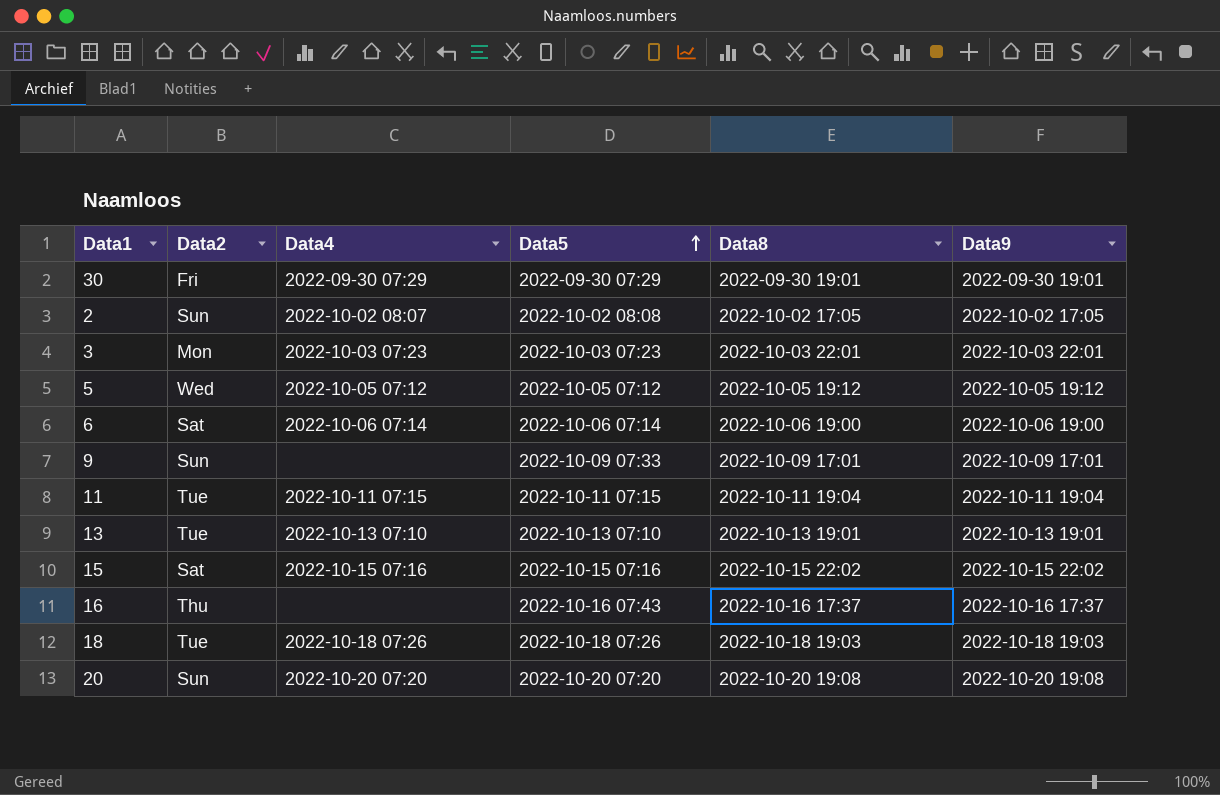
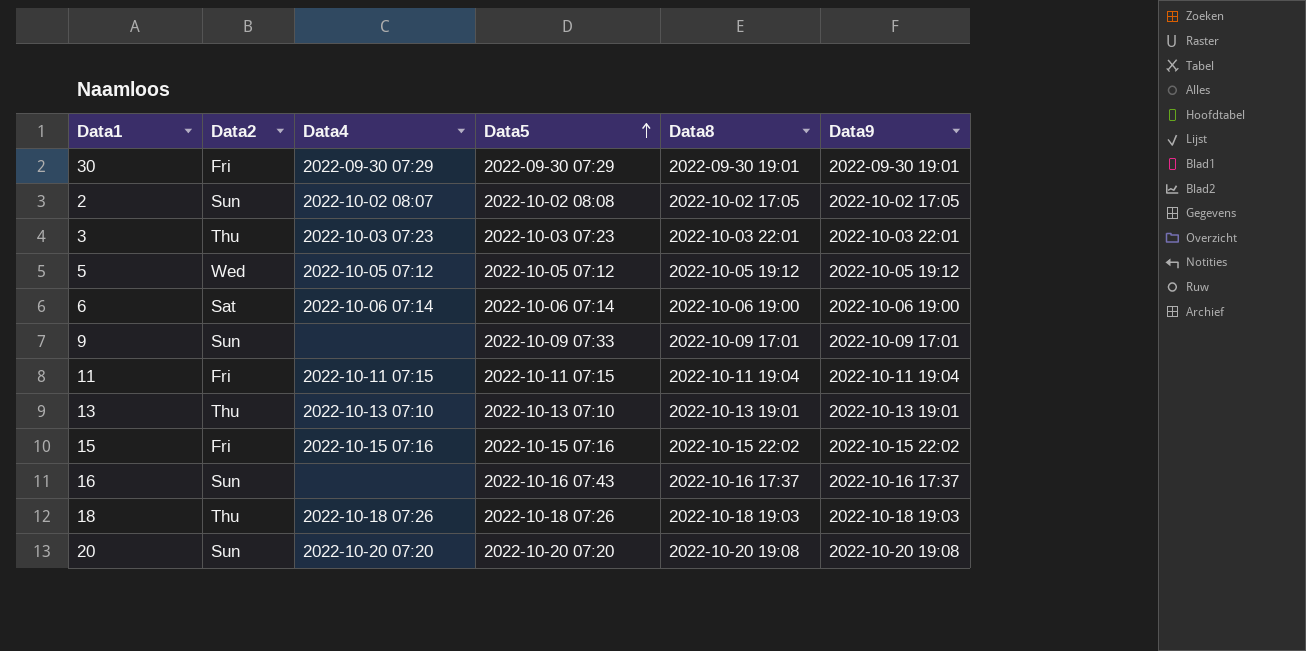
3 | Data2: Mon -> Thu
11 | Data2: Tue -> Fri
13 | Data2: Tue -> Thu
15 | Data2: Sat -> Fri
16 | Data2: Thu -> Sun
18 | Data2: Tue -> Thu

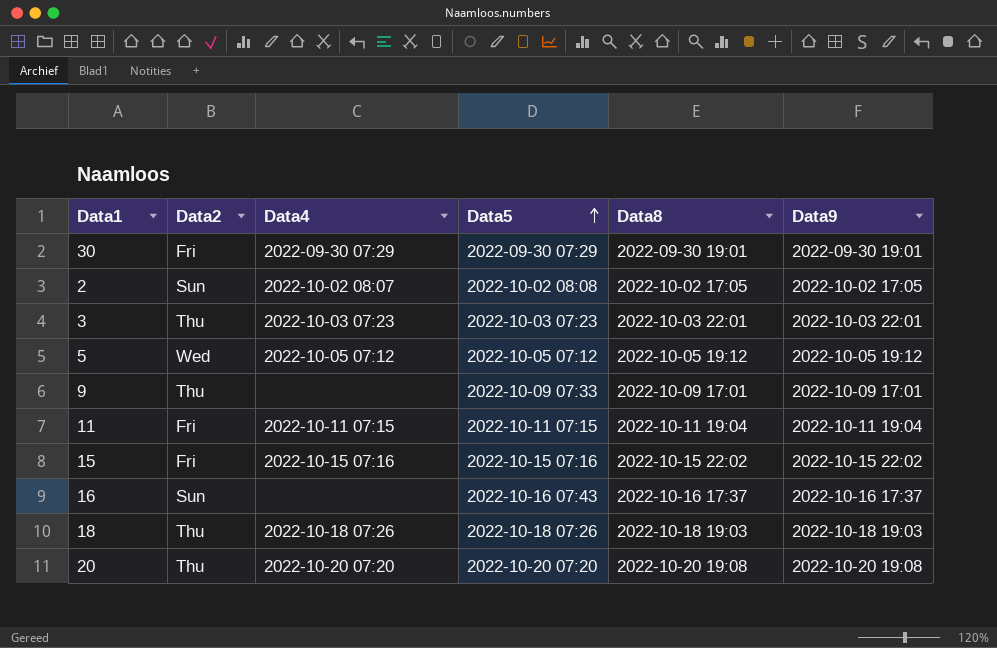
row 6: Sat | 2022-10-06 07:14 | 2022-10-06 07:14 | 2022-10-06 19:00 | 2022-10-06 19:00 -> none
row 13: Thu | 2022-10-13 07:10 | 2022-10-13 07:10 | 2022-10-13 19:01 | 2022-10-13 19:01 -> none
9 | Data2: Sun -> Thu
20 | Data2: Sun -> Thu

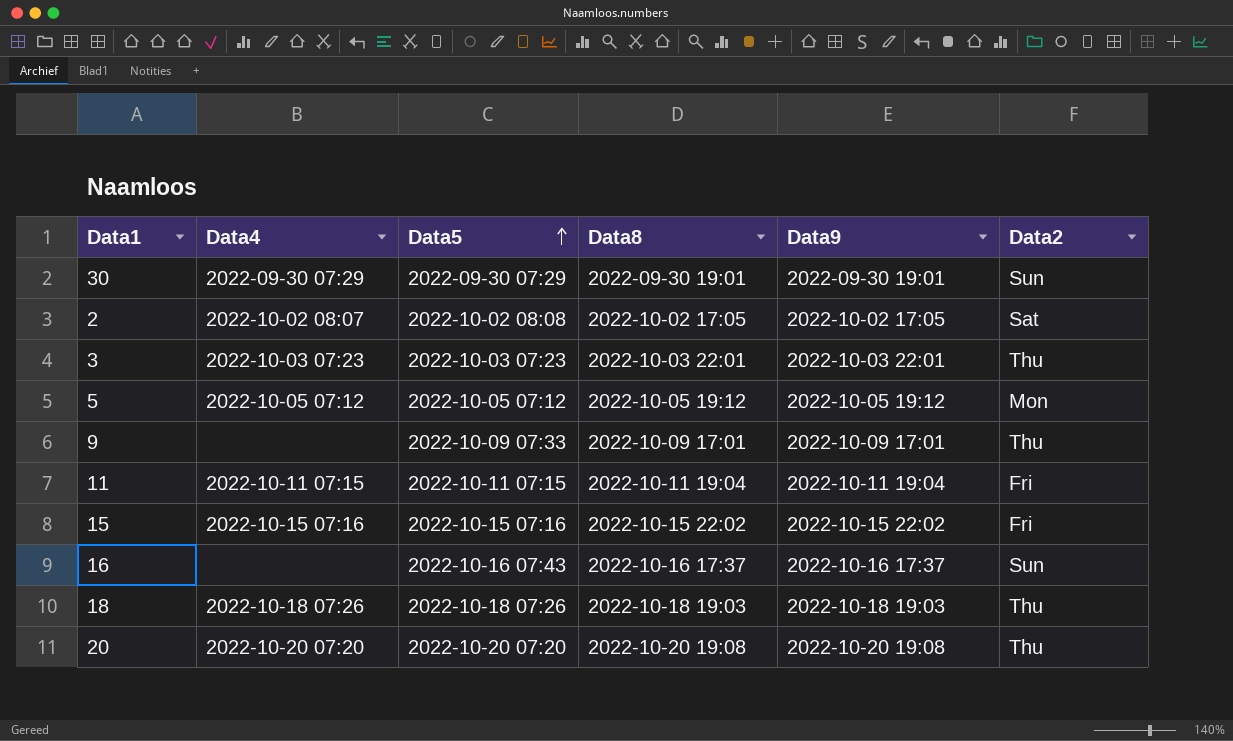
column Data2 | position: 2 -> 6
30 | Data2: Fri -> Sun
2 | Data2: Sun -> Sat
5 | Data2: Wed -> Mon

